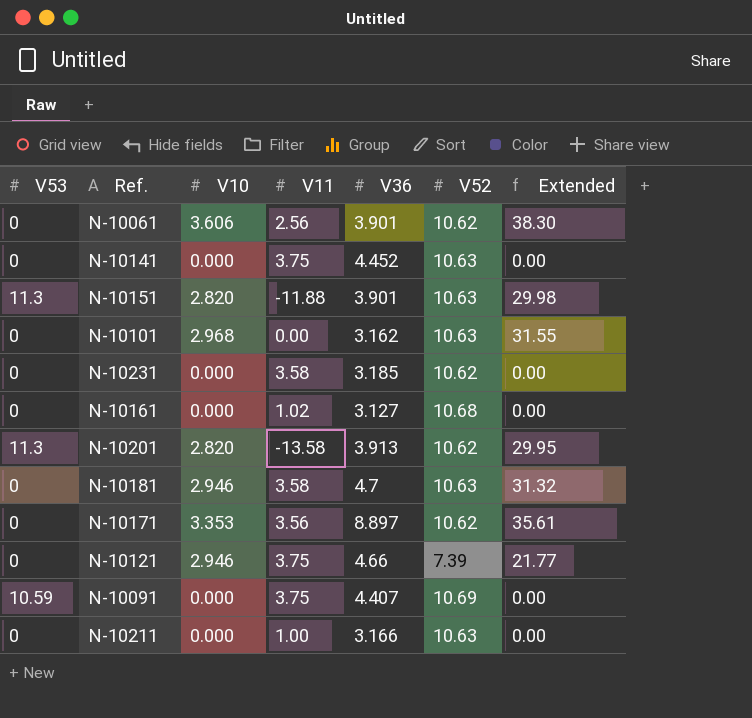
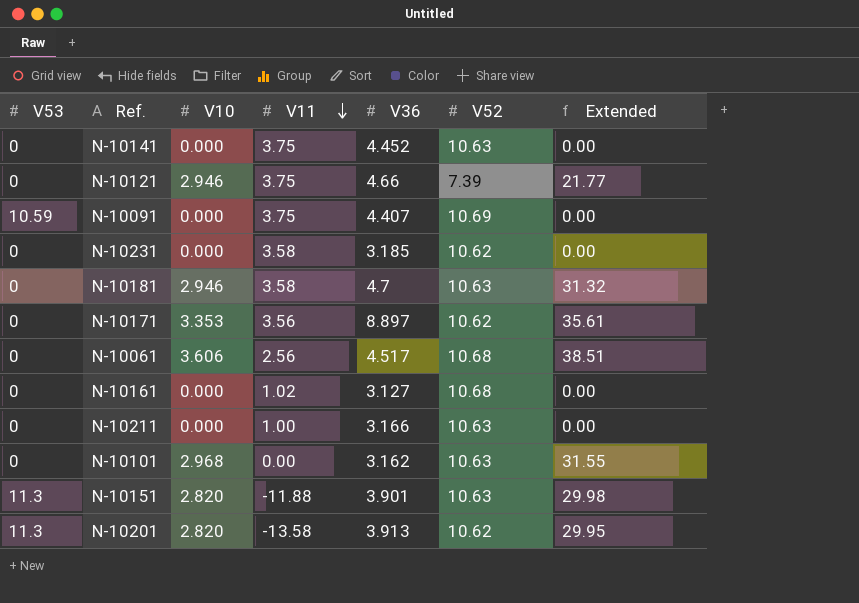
row order: none -> V11 descending
N-10061 | V36: 3.901 -> 4.517
N-10061 | V52: 10.62 -> 10.68
N-10061 | Extended: 38.30 -> 38.51

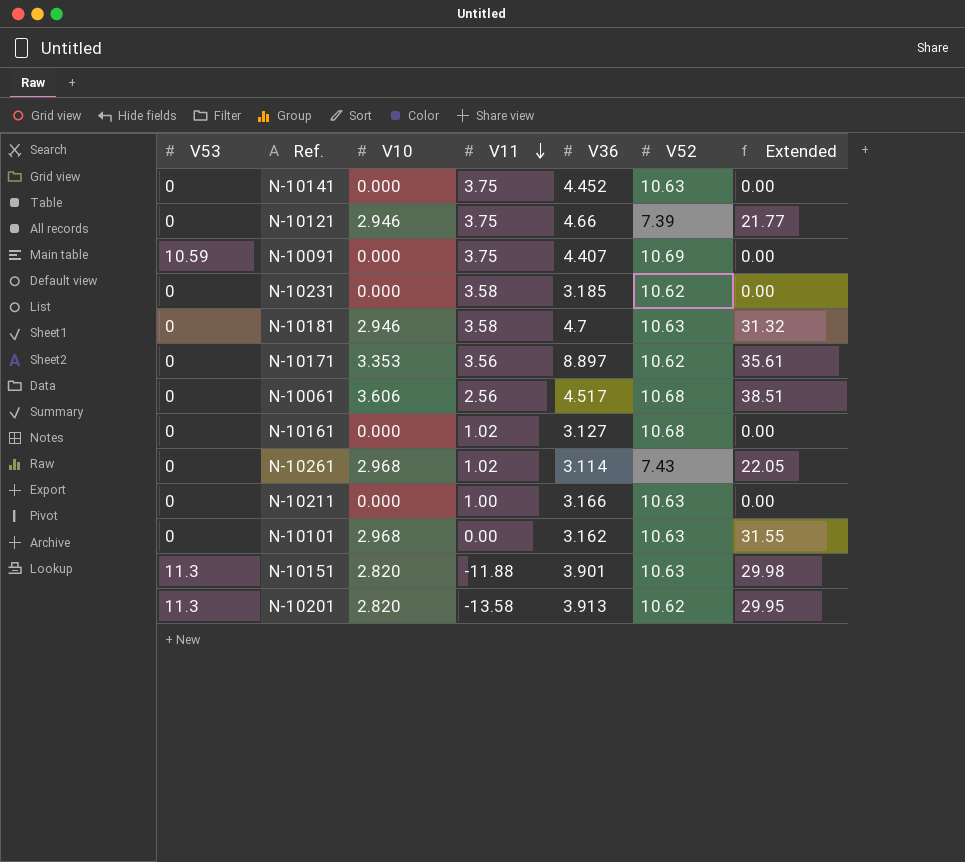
row N-10261: none -> 0 | 2.968 | 1.02 | 3.114 | 7.43 | 22.05

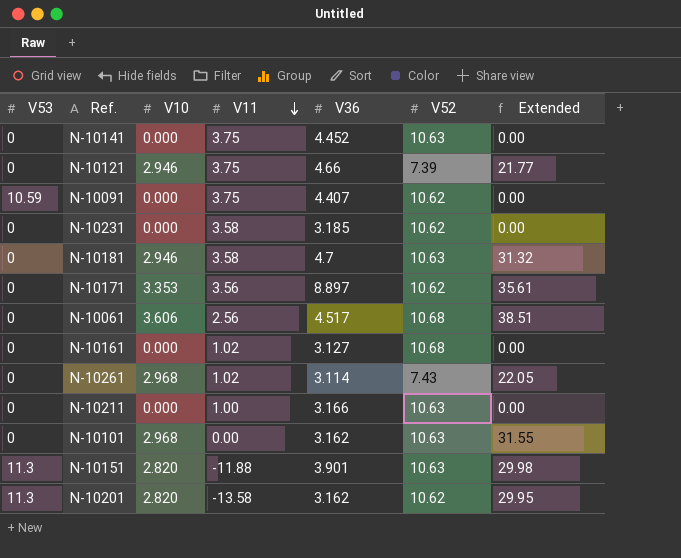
N-10091 | V52: 10.69 -> 10.62
N-10201 | V36: 3.913 -> 3.162

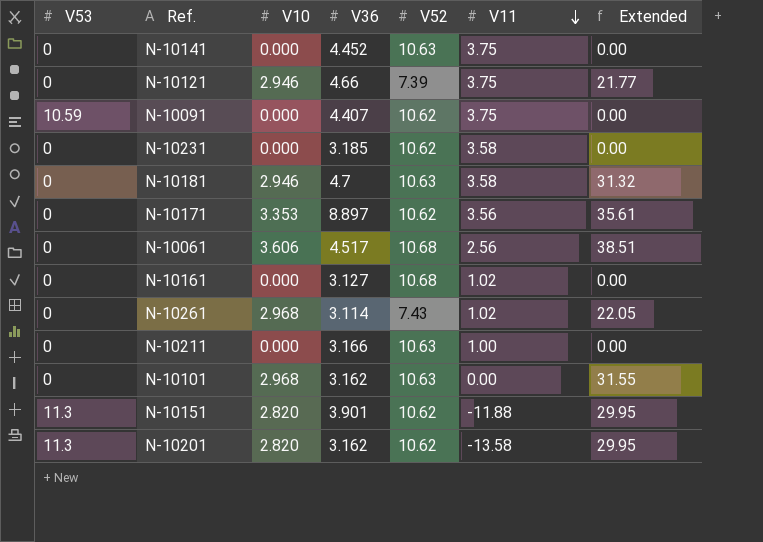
column V11 | position: 4 -> 6
N-10151 | V52: 10.63 -> 10.62
N-10151 | Extended: 29.98 -> 29.95

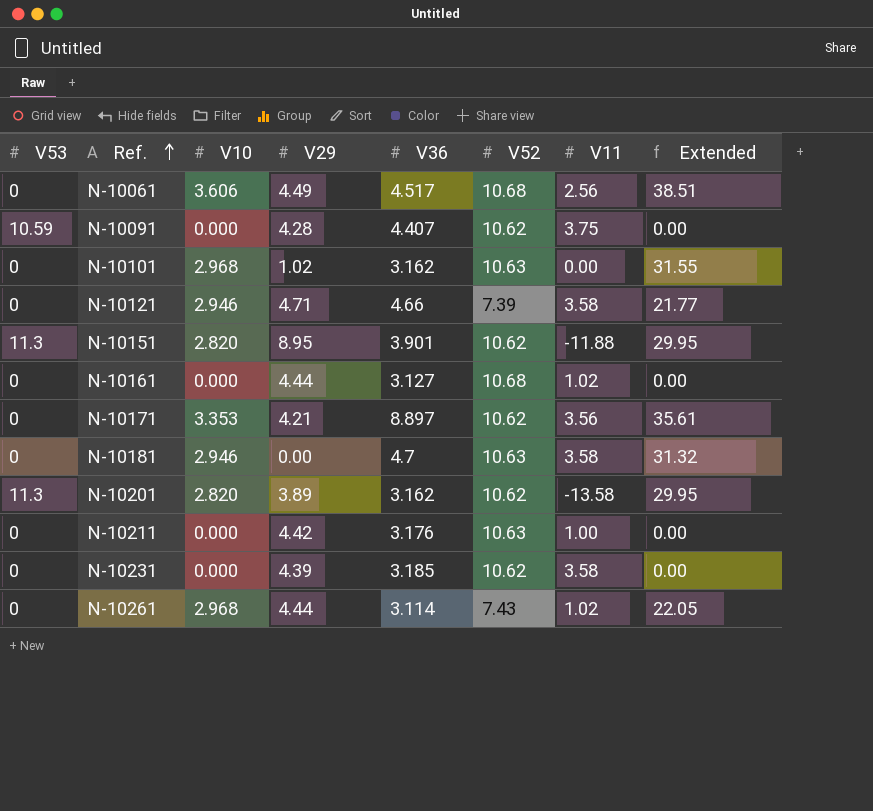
row order: V11 descending -> Ref. ascending
column V29 | position: none -> 4
row N-10141: 0 | 0.000 | 4.452 | 10.63 | 3.75 | 0.00 -> none
N-10121 | V11: 3.75 -> 3.58
N-10211 | V36: 3.166 -> 3.176

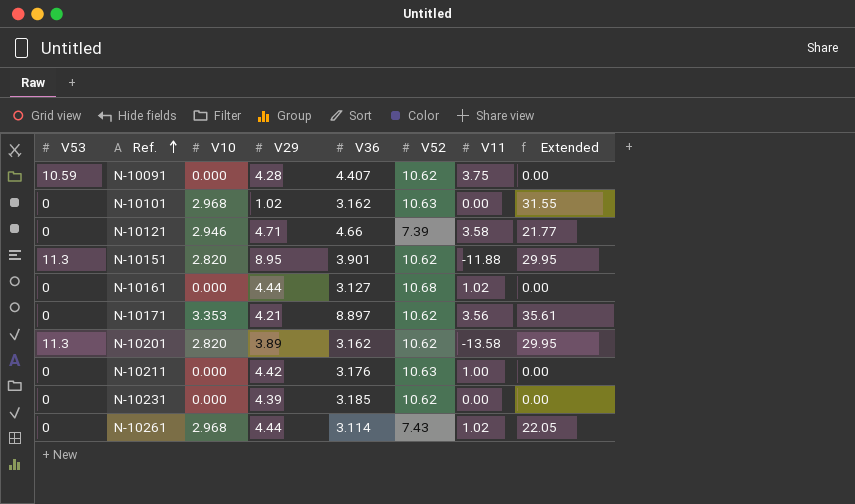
row N-10061: 0 | 3.606 | 4.49 | 4.517 | 10.68 | 2.56 | 38.51 -> none
row N-10181: 0 | 2.946 | 0.00 | 4.7 | 10.63 | 3.58 | 31.32 -> none
N-10231 | V11: 3.58 -> 0.00

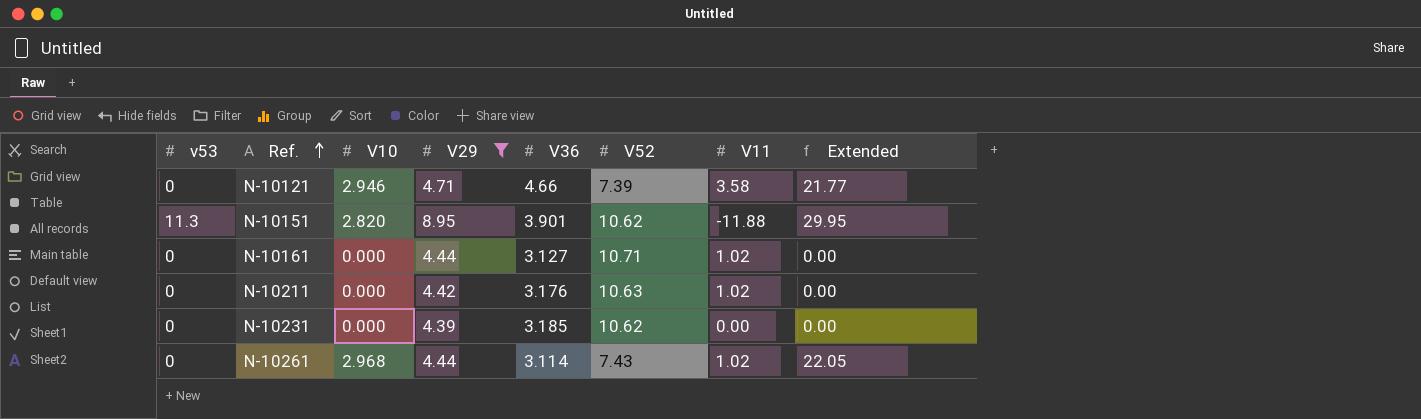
filter: none -> V29 >= 4.39
column name: V53 -> v53
N-10161 | V52: 10.68 -> 10.71
N-10211 | V11: 1.00 -> 1.02

